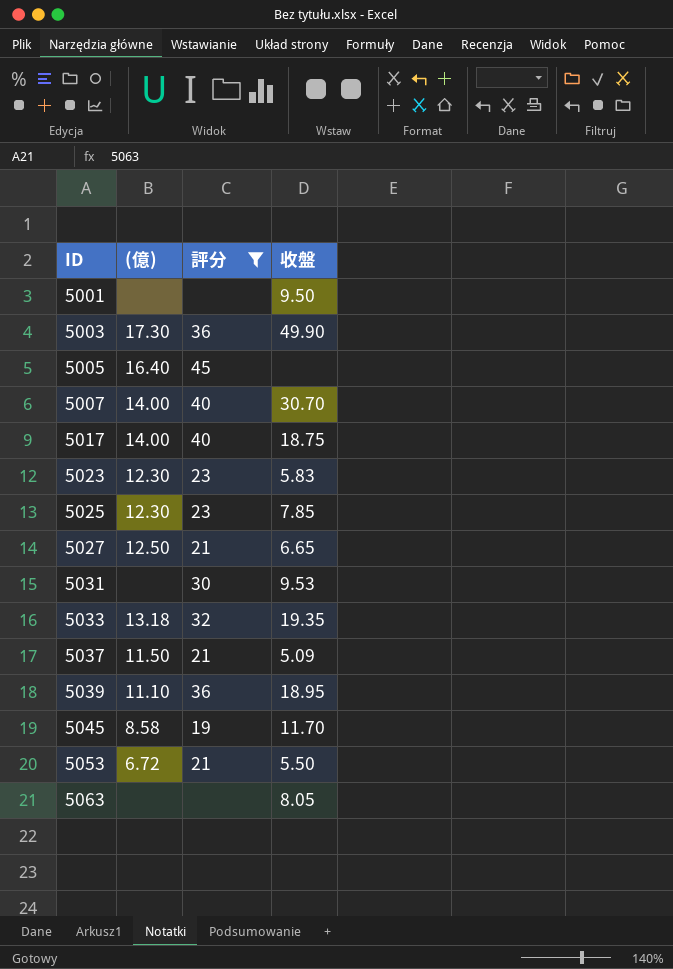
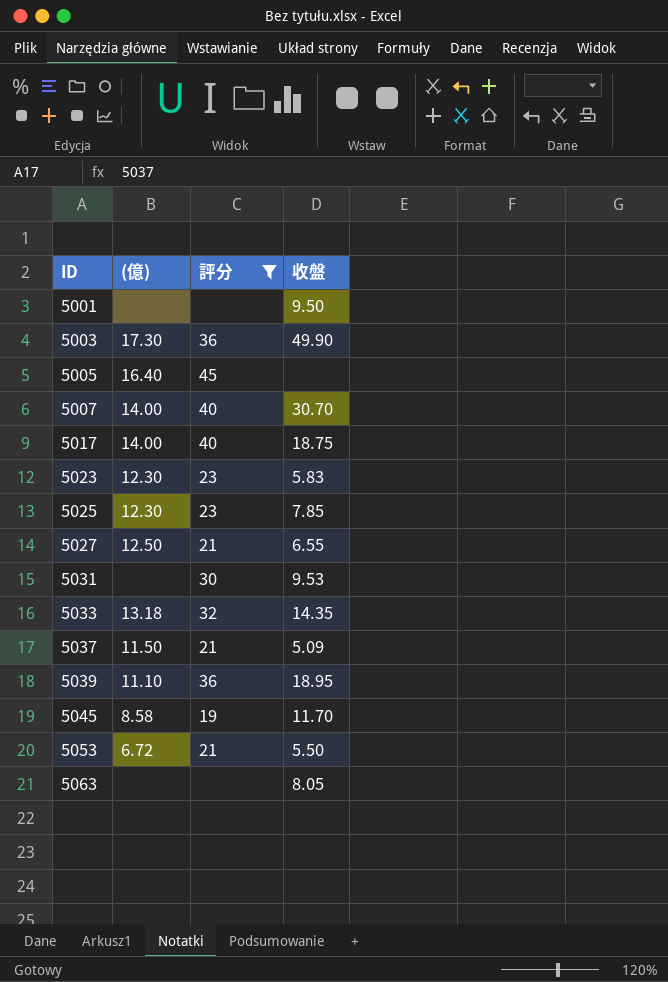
5027 | 收盤: 6.65 -> 6.55
5033 | 收盤: 19.35 -> 14.35

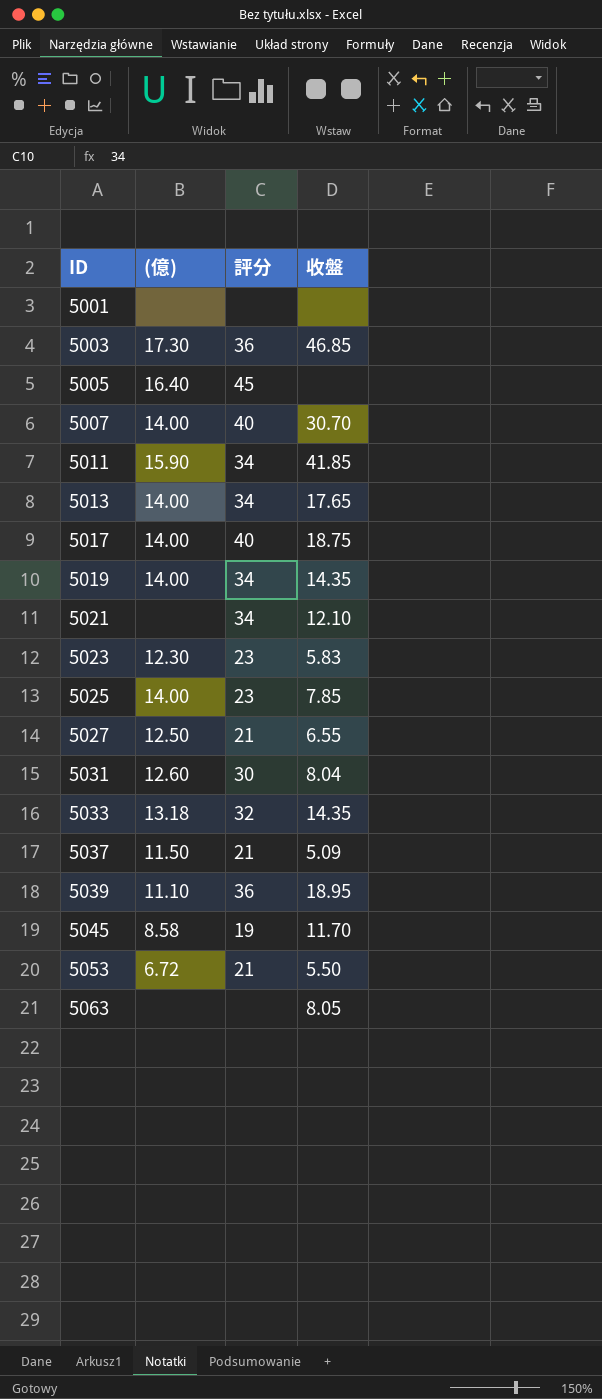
filter: 評分 != 34 -> none
5001 | 收盤: 9.50 -> none
5003 | 收盤: 49.90 -> 46.85
5025 | (億): 12.30 -> 14.00
5031 | (億): none -> 12.60
5031 | 收盤: 9.53 -> 8.04

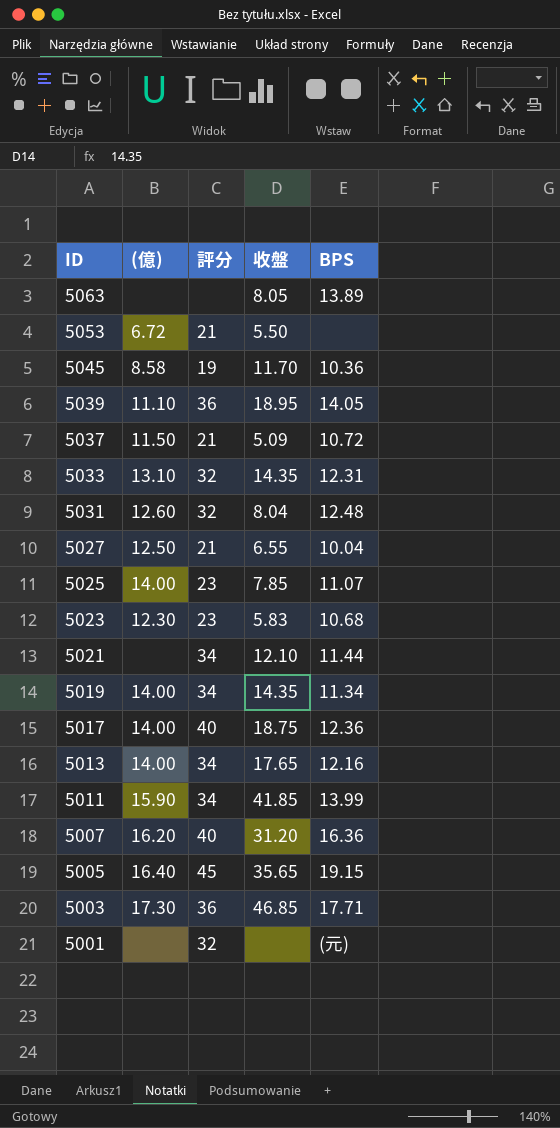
row order: ID ascending -> ID descending
column BPS | position: none -> 5
5033 | (億): 13.18 -> 13.10
5031 | 評分: 30 -> 32
5007 | (億): 14.00 -> 16.20
5007 | 收盤: 30.70 -> 31.20
5005 | 收盤: none -> 35.65
5001 | 評分: none -> 32

